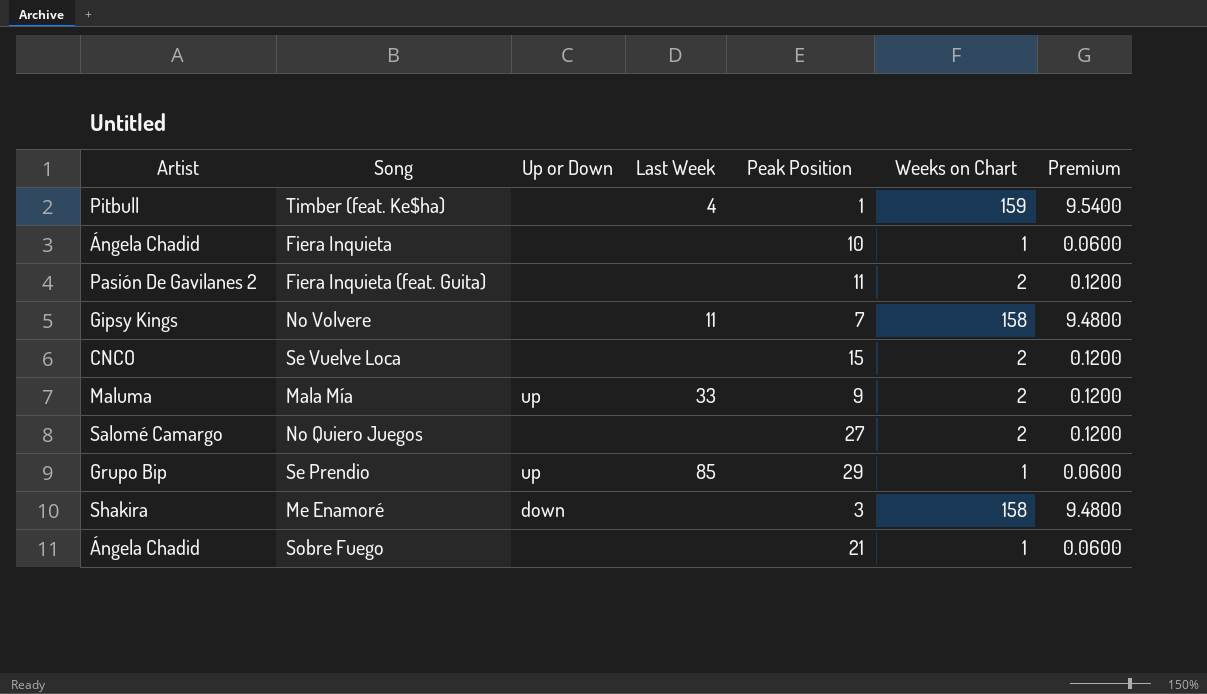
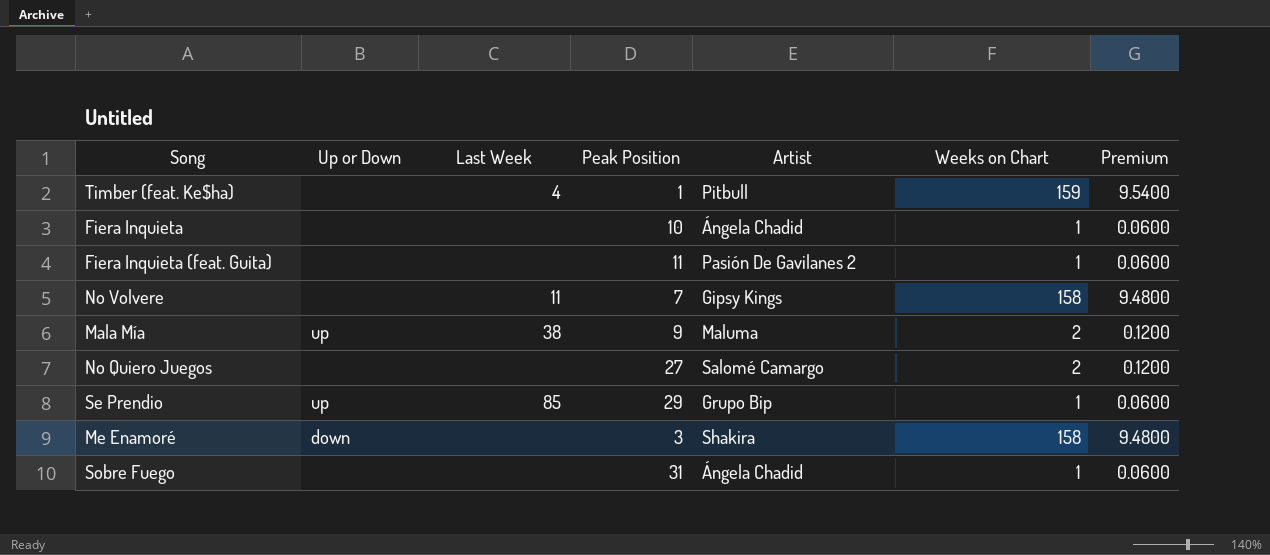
column Artist | position: 1 -> 5
row Se Vuelve Loca: CNCO | none | none | 15 | 2 | 0.1200 -> none
Fiera Inquieta (feat. Guita) | Weeks on Chart: 2 -> 1
Fiera Inquieta (feat. Guita) | Premium: 0.1200 -> 0.0600
Mala Mía | Last Week: 33 -> 38
Sobre Fuego | Peak Position: 21 -> 31

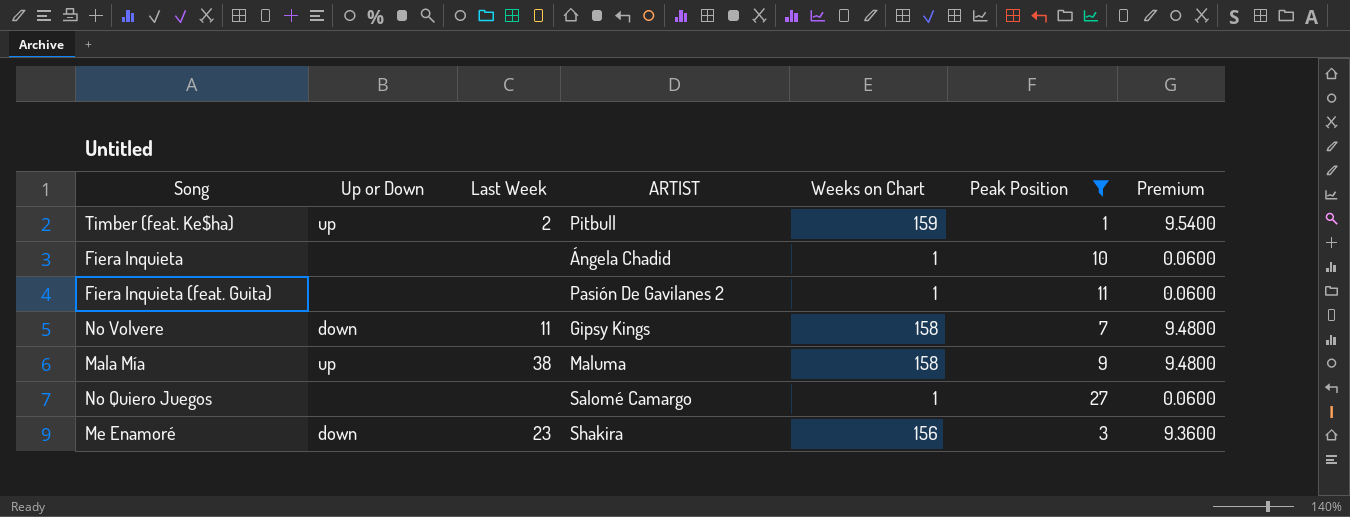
filter: none -> Peak Position <= 27
column name: Artist -> ARTIST
column Peak Position | position: 4 -> 6
Timber (feat. Ke$ha) | Up or Down: none -> up
Timber (feat. Ke$ha) | Last Week: 4 -> 2
No Volvere | Up or Down: none -> down
Mala Mía | Weeks on Chart: 2 -> 158
Mala Mía | Premium: 0.1200 -> 9.4800
No Quiero Juegos | Weeks on Chart: 2 -> 1
No Quiero Juegos | Premium: 0.1200 -> 0.0600
Me Enamoré | Last Week: none -> 23
Me Enamoré | Weeks on Chart: 158 -> 156
Me Enamoré | Premium: 9.4800 -> 9.3600

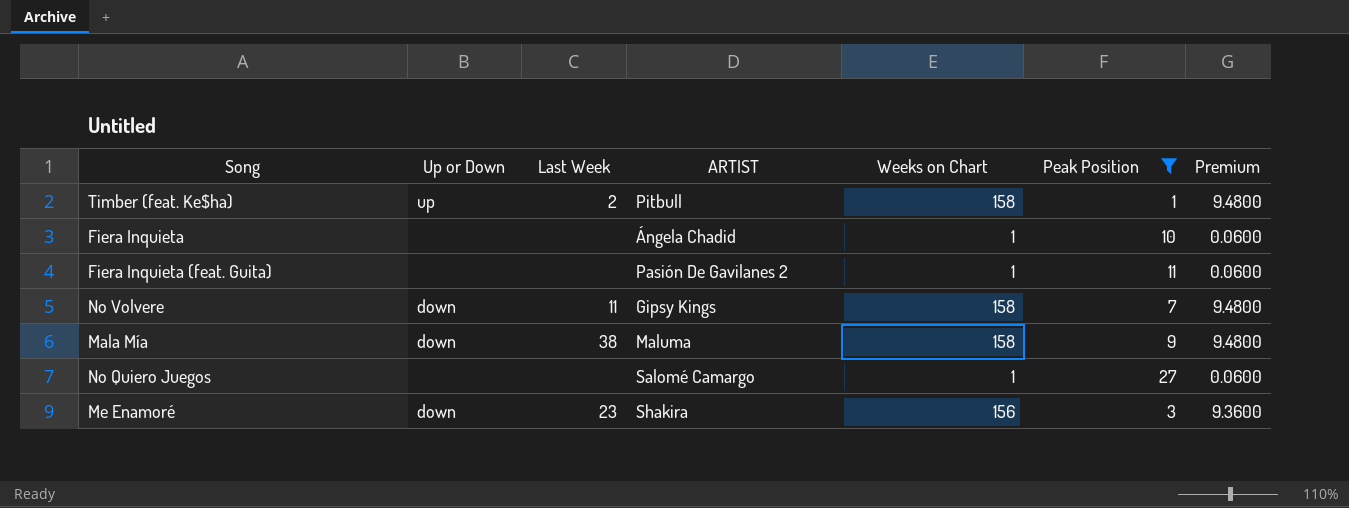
Timber (feat. Ke$ha) | Weeks on Chart: 159 -> 158
Timber (feat. Ke$ha) | Premium: 9.5400 -> 9.4800
Mala Mía | Up or Down: up -> down

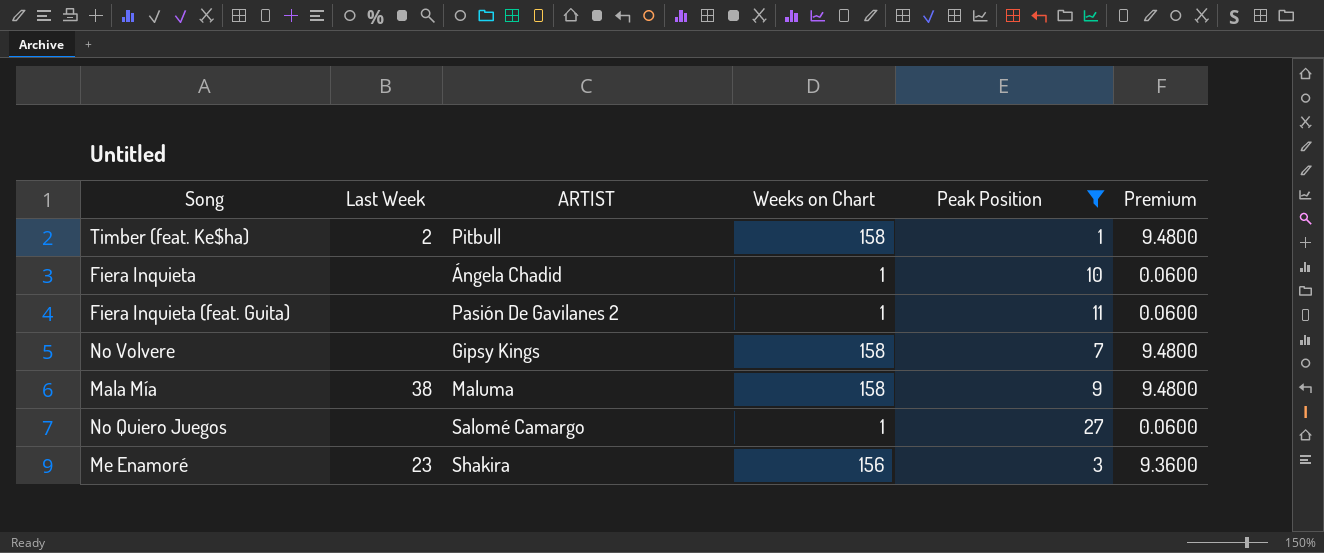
column Up or Down | position: 2 -> none
No Volvere | Last Week: 11 -> none

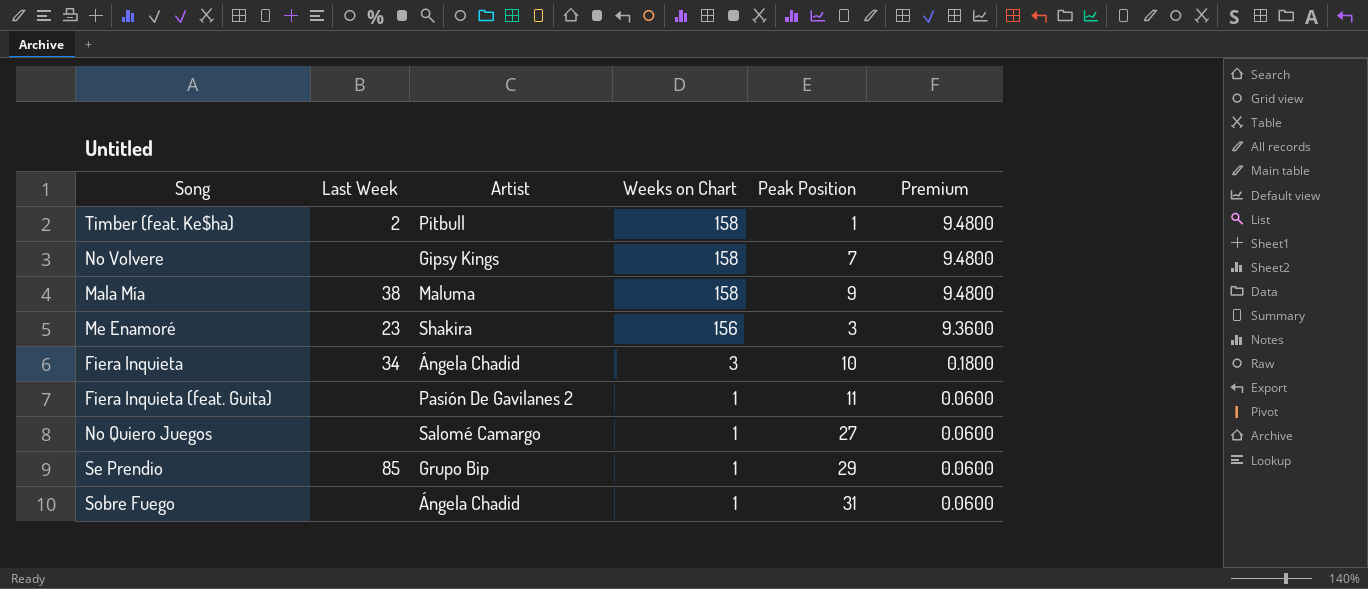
filter: Peak Position <= 27 -> none
row order: none -> Weeks on Chart descending
column name: ARTIST -> Artist
Fiera Inquieta | Last Week: none -> 34
Fiera Inquieta | Weeks on Chart: 1 -> 3
Fiera Inquieta | Premium: 0.0600 -> 0.1800

